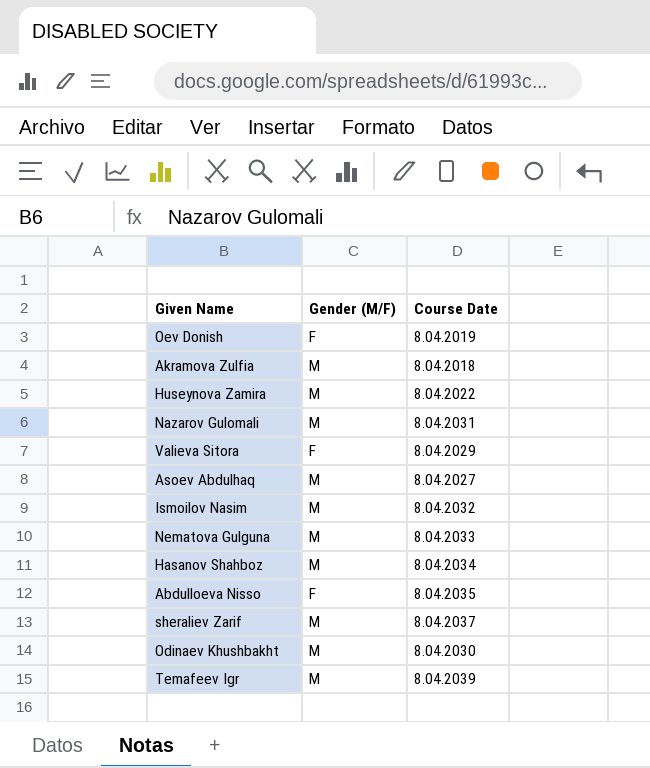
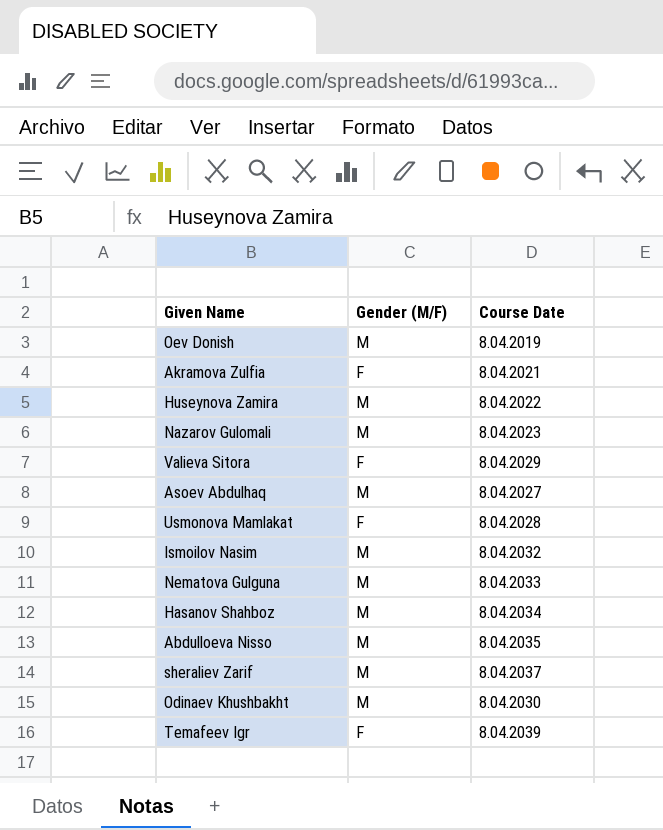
Oev Donish | Gender (M/F): F -> M
Akramova Zulfia | Gender (M/F): M -> F
Akramova Zulfia | Course Date: 8.04.2018 -> 8.04.2021
Nazarov Gulomali | Course Date: 8.04.2031 -> 8.04.2023
row Usmonova Mamlakat: none -> F | 8.04.2028
Abdulloeva Nisso | Gender (M/F): F -> M
Temafeev Igr | Gender (M/F): M -> F

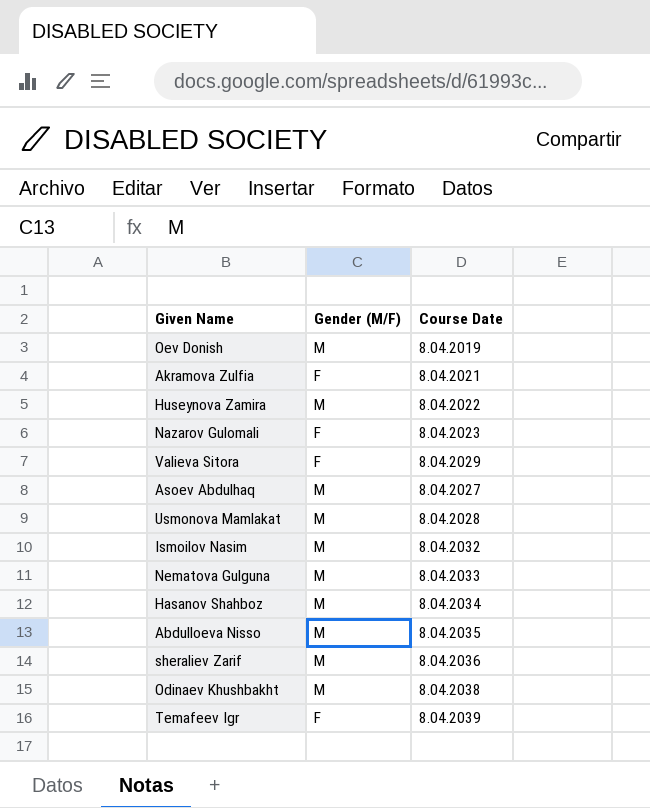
Nazarov Gulomali | Gender (M/F): M -> F
Usmonova Mamlakat | Gender (M/F): F -> M
sheraliev Zarif | Course Date: 8.04.2037 -> 8.04.2036
Odinaev Khushbakht | Course Date: 8.04.2030 -> 8.04.2038

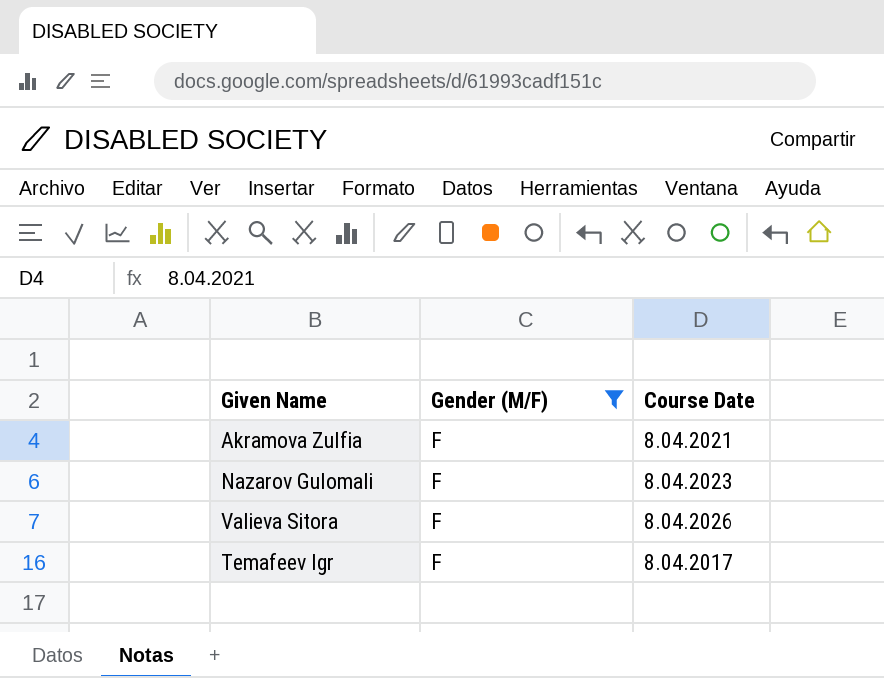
filter: none -> Gender (M/F) = F
Valieva Sitora | Course Date: 8.04.2029 -> 8.04.2026
Temafeev Igr | Course Date: 8.04.2039 -> 8.04.2017

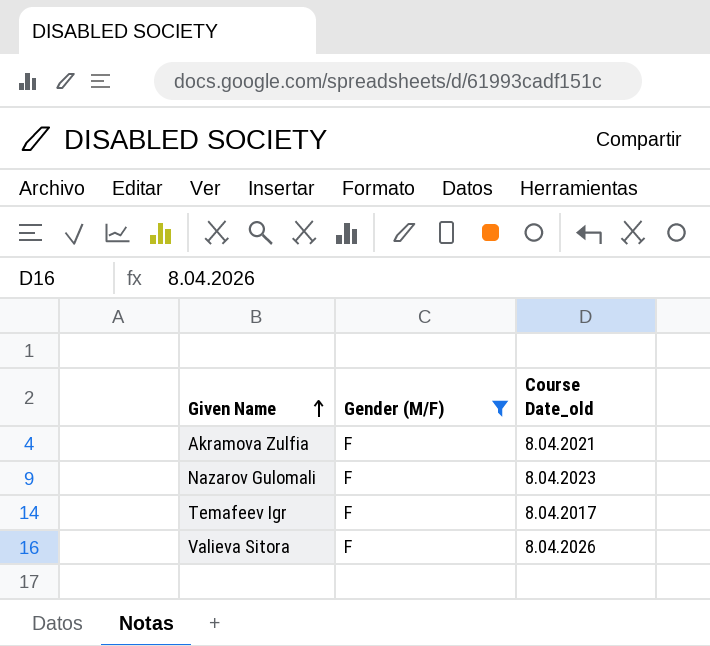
row order: none -> Given Name ascending
column name: Course Date -> Course Date_old

